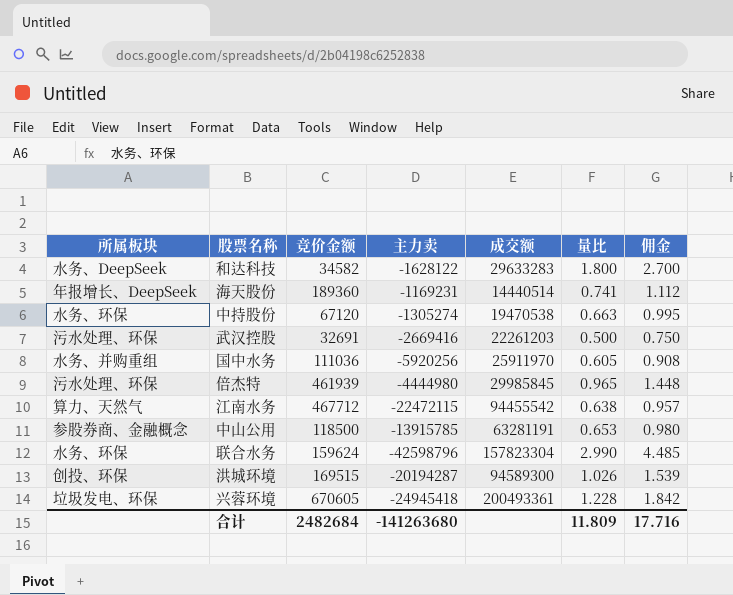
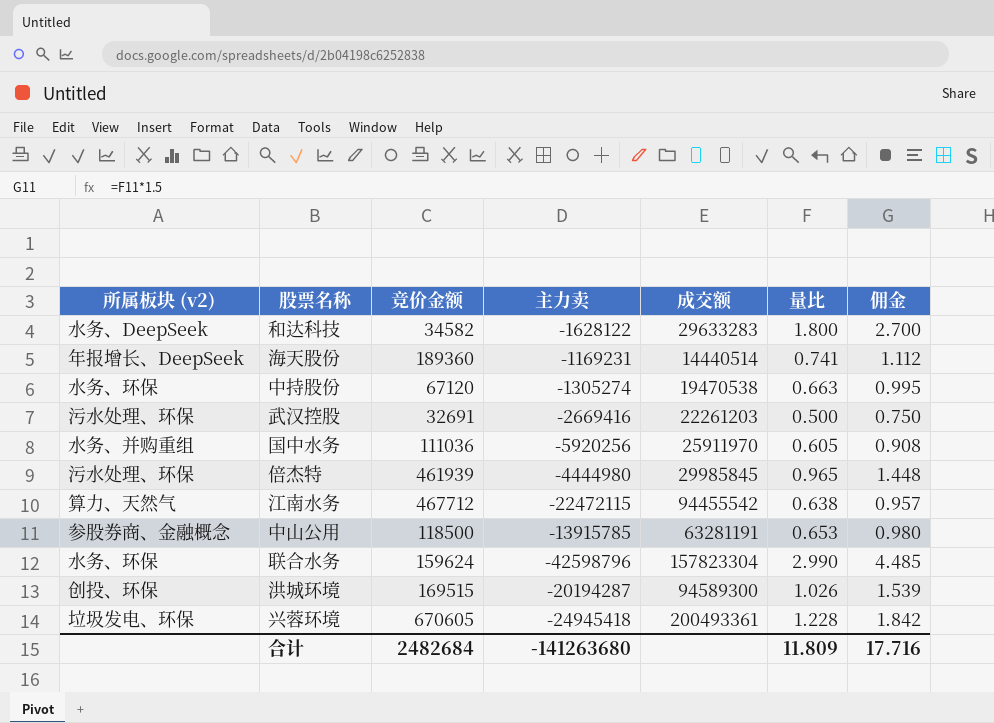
column name: 所属板块 -> 所属板块 (v2)

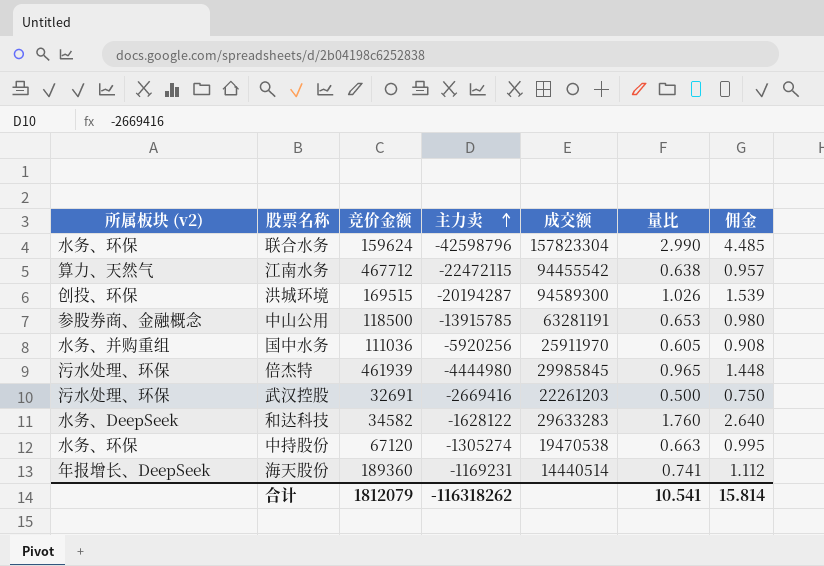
row order: none -> 主力卖 ascending
row 兴蓉环境: 垃圾发电、环保 | 670605 | -24945418 | 200493361 | 1.228 | 1.842 -> none
和达科技 | 量比: 1.800 -> 1.760
和达科技 | 佣金: 2.700 -> 2.640
合计 | 竞价金额: 2482684 -> 1812079
合计 | 主力卖: -141263680 -> -116318262
合计 | 量比: 11.809 -> 10.541
合计 | 佣金: 17.716 -> 15.814

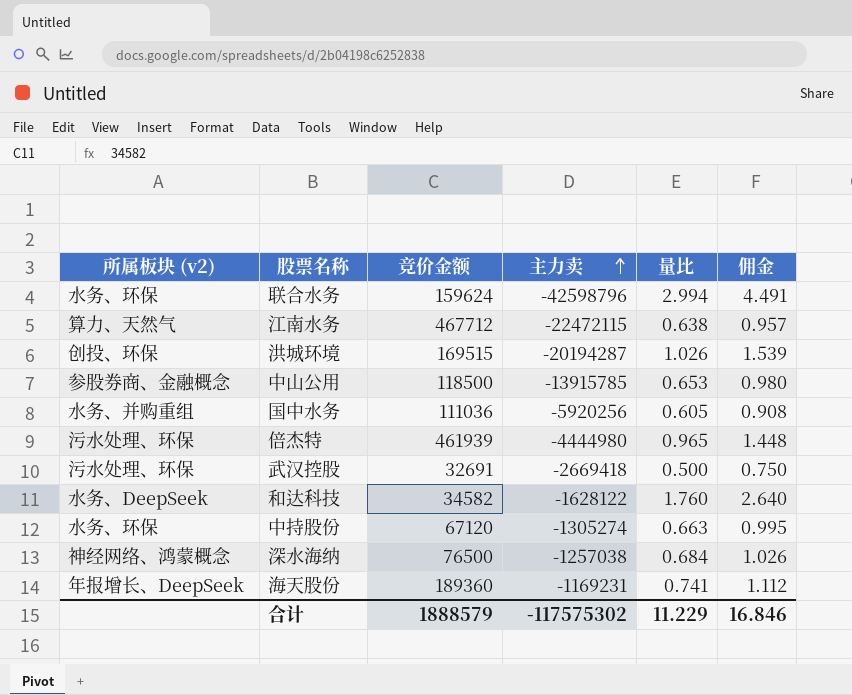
column 成交额 | position: 5 -> none
联合水务 | 量比: 2.990 -> 2.994
联合水务 | 佣金: 4.485 -> 4.491
武汉控股 | 主力卖: -2669416 -> -2669418
row 深水海纳: none -> 神经网络、鸿蒙概念 | 76500 | -1257038 | 0.684 | 1.026
合计 | 竞价金额: 1812079 -> 1888579
合计 | 主力卖: -116318262 -> -117575302
合计 | 量比: 10.541 -> 11.229
合计 | 佣金: 15.814 -> 16.846

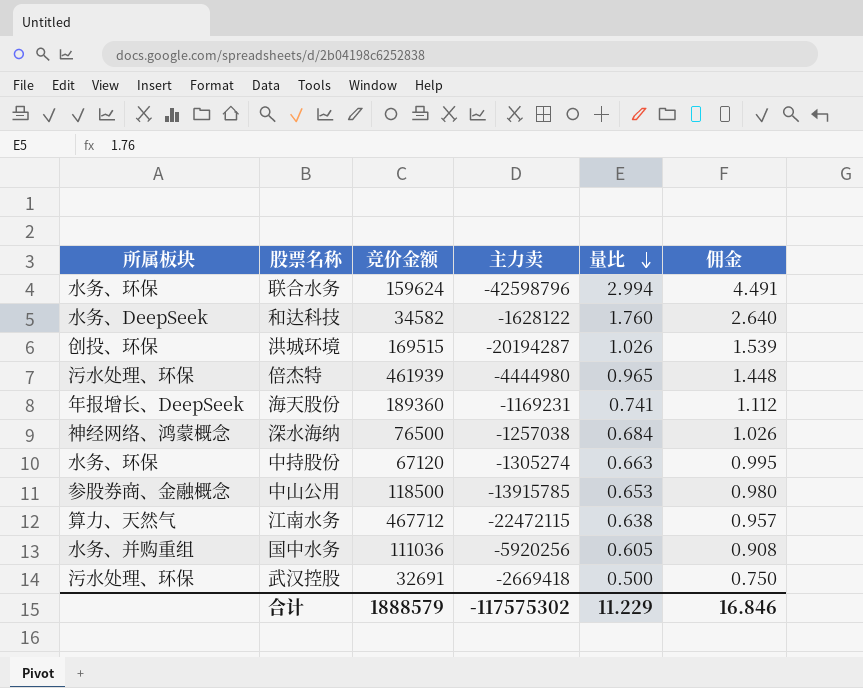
row order: 主力卖 ascending -> 量比 descending
column name: 所属板块 (v2) -> 所属板块

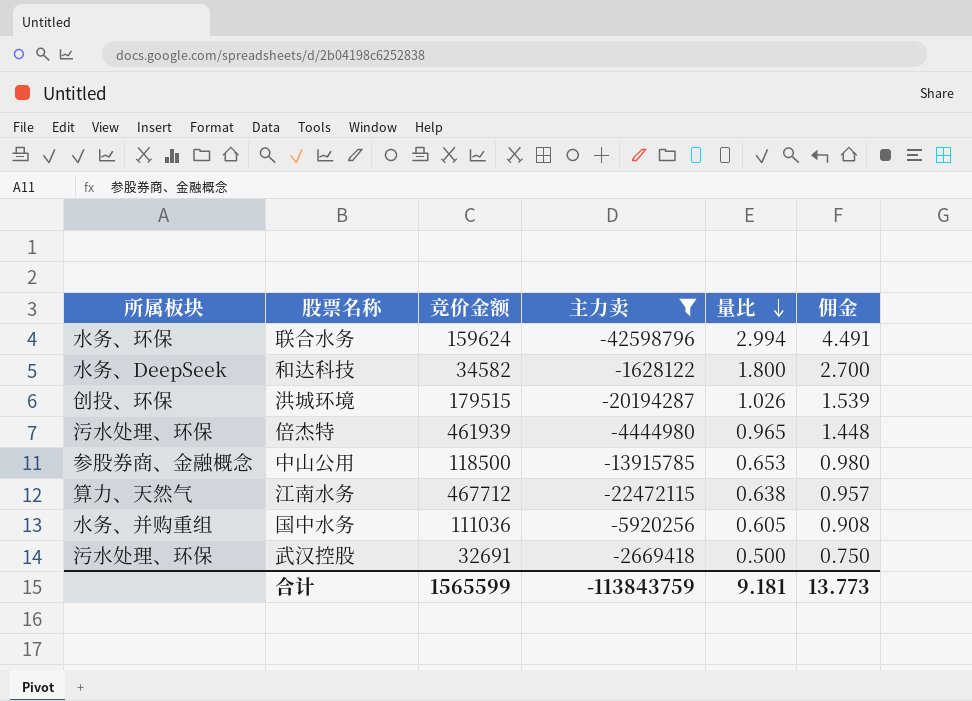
filter: none -> 主力卖 <= -1628122
和达科技 | 量比: 1.760 -> 1.800
和达科技 | 佣金: 2.640 -> 2.700
洪城环境 | 竞价金额: 169515 -> 179515
合计 | 竞价金额: 1888579 -> 1565599
合计 | 主力卖: -117575302 -> -113843759
合计 | 量比: 11.229 -> 9.181
合计 | 佣金: 16.846 -> 13.773

